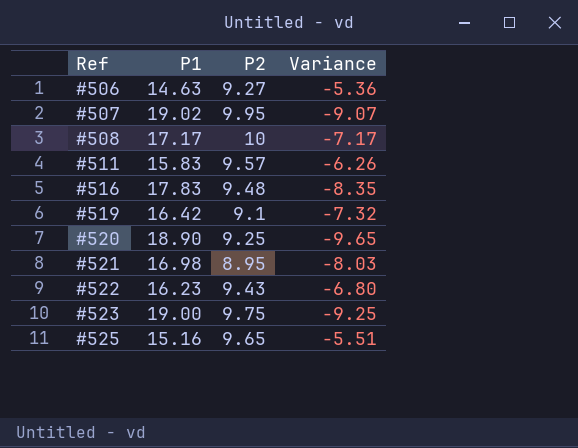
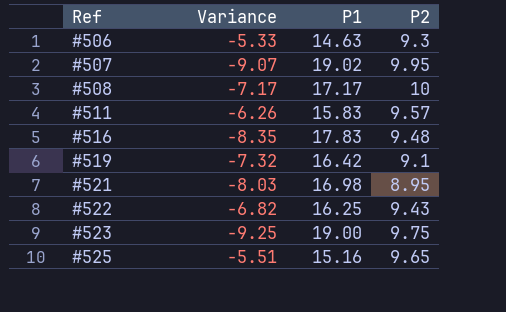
column Variance | position: 4 -> 2
row #520: 18.90 | 9.25 | -9.65 -> none
#506 | Variance: -5.36 -> -5.33
#506 | P2: 9.27 -> 9.3
#522 | Variance: -6.80 -> -6.82
#522 | P1: 16.23 -> 16.25

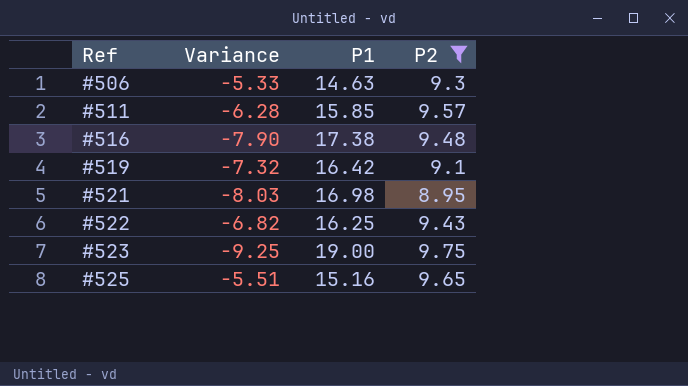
filter: none -> P2 <= 9.75
#511 | Variance: -6.26 -> -6.28
#511 | P1: 15.83 -> 15.85
#516 | Variance: -8.35 -> -7.90
#516 | P1: 17.83 -> 17.38

